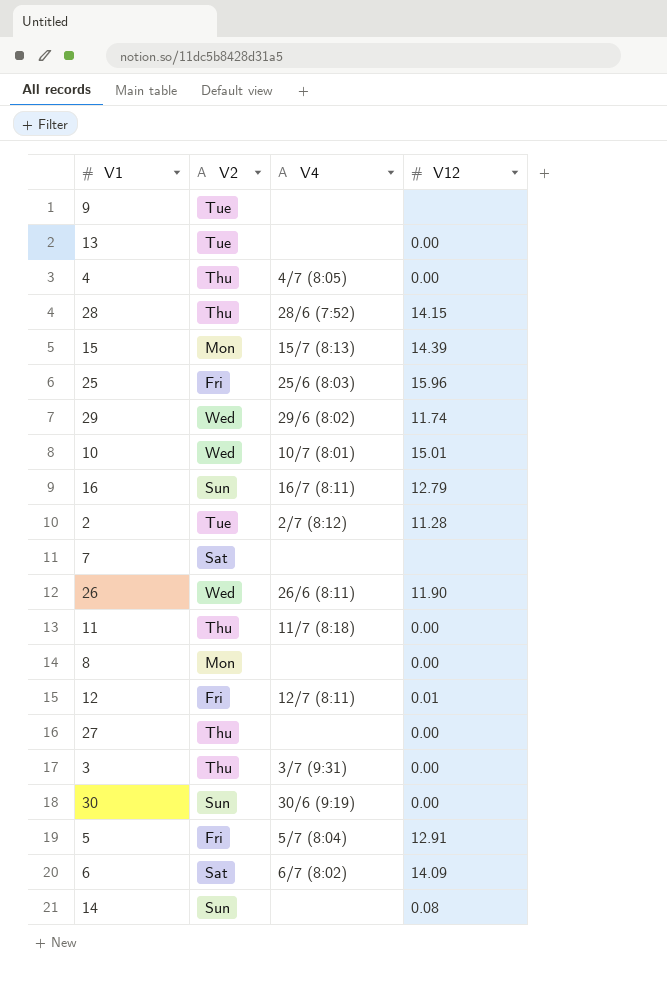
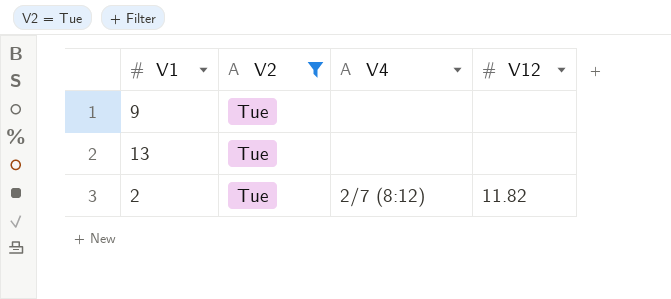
filter: none -> V2 = Tue
13 | V12: 0.00 -> none
2 | V12: 11.28 -> 11.82

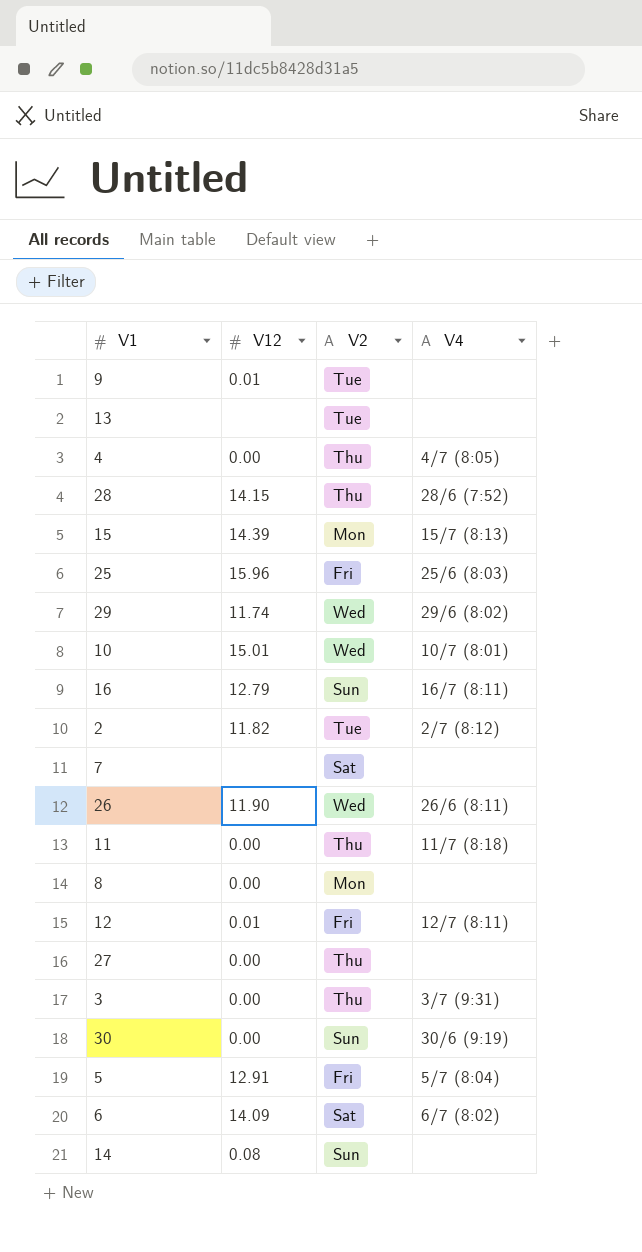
filter: V2 = Tue -> none
column V12 | position: 4 -> 2
9 | V12: none -> 0.01

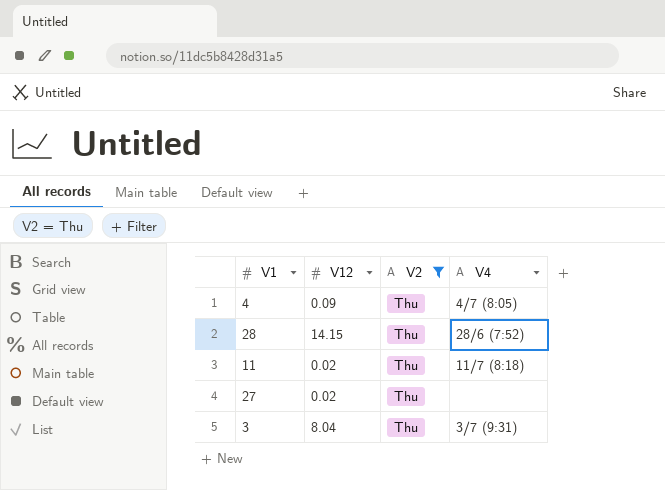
filter: none -> V2 = Thu
4 | V12: 0.00 -> 0.09
11 | V12: 0.00 -> 0.02
27 | V12: 0.00 -> 0.02
3 | V12: 0.00 -> 8.04

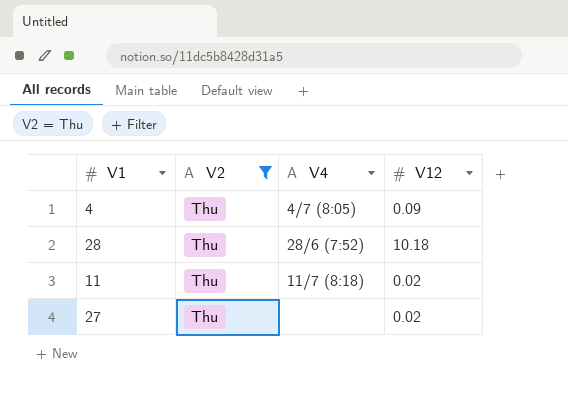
column V12 | position: 2 -> 4
row 3: 8.04 | Thu | 3/7 (9:31) -> none
28 | V12: 14.15 -> 10.18

